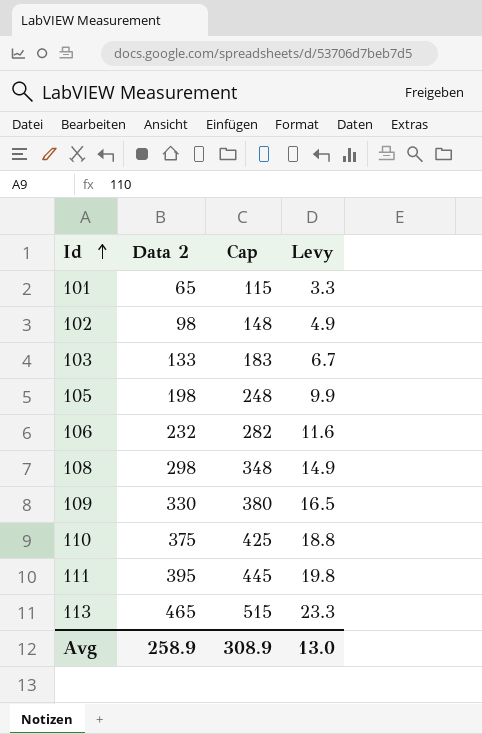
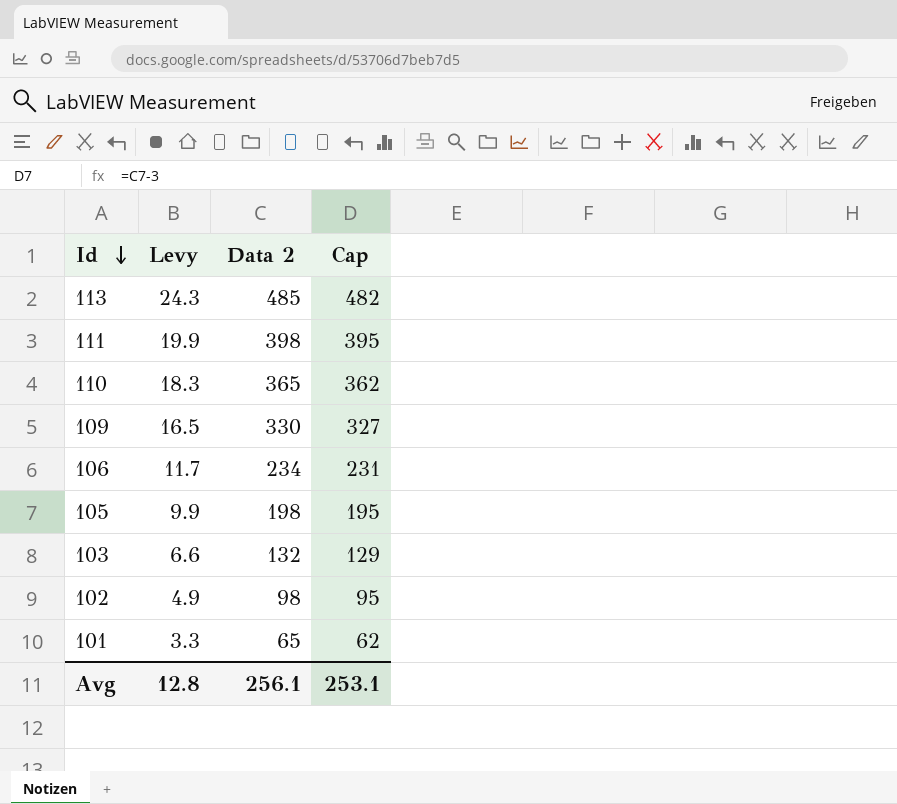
row order: Id ascending -> Id descending
column Levy | position: 4 -> 2
column Cap | formula: [Data 2] + 50 -> [Data 2] - 3
row 108: 298 | 348 | 14.9 -> none
113 | Levy: 23.3 -> 24.3
113 | Data 2: 465 -> 485
111 | Levy: 19.8 -> 19.9
111 | Data 2: 395 -> 398
110 | Levy: 18.8 -> 18.3
110 | Data 2: 375 -> 365
106 | Levy: 11.6 -> 11.7
106 | Data 2: 232 -> 234
103 | Levy: 6.7 -> 6.6
103 | Data 2: 133 -> 132
Avg | Levy: 13.0 -> 12.8
Avg | Data 2: 258.9 -> 256.1
Avg | Cap: 308.9 -> 253.1

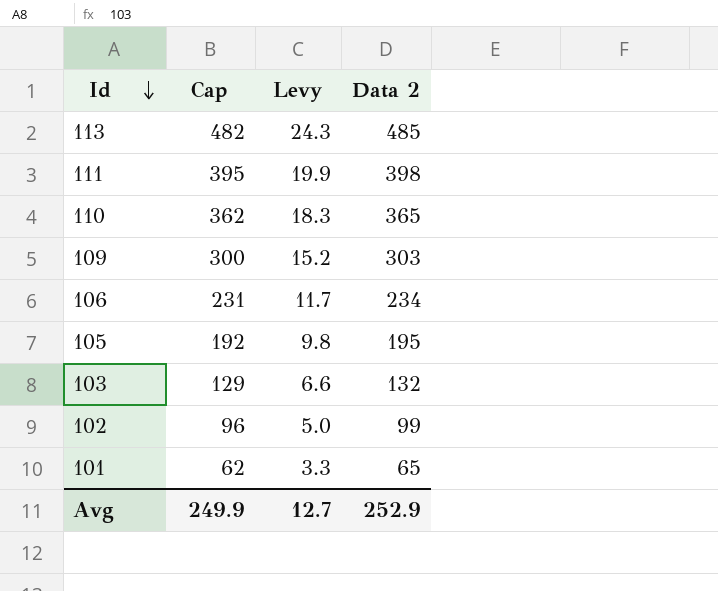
column Cap | position: 4 -> 2
109 | Cap: 327 -> 300
109 | Levy: 16.5 -> 15.2
109 | Data 2: 330 -> 303
105 | Cap: 195 -> 192
105 | Levy: 9.9 -> 9.8
105 | Data 2: 198 -> 195
102 | Cap: 95 -> 96
102 | Levy: 4.9 -> 5.0
102 | Data 2: 98 -> 99
Avg | Cap: 253.1 -> 249.9
Avg | Levy: 12.8 -> 12.7
Avg | Data 2: 256.1 -> 252.9

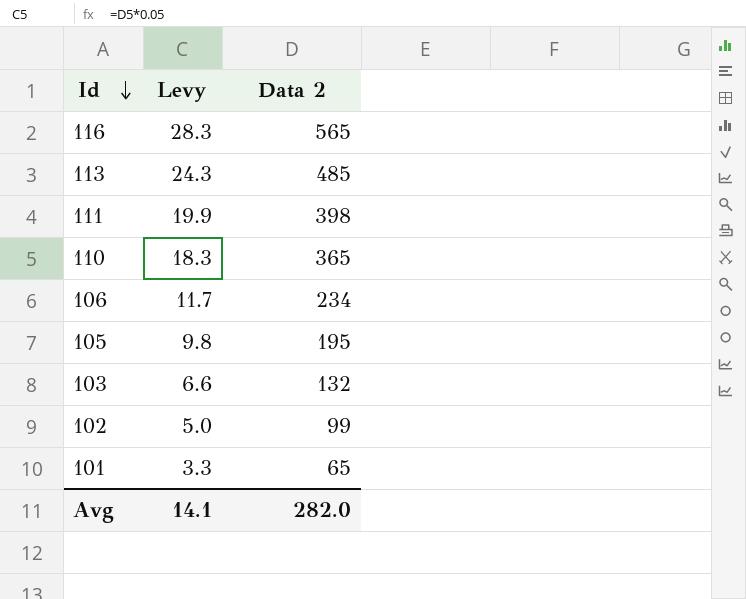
column Cap | formula: [Data 2] - 3 -> none
row 109: 300 | 15.2 | 303 -> none
row 116: none -> 28.3 | 565
Avg | Levy: 12.7 -> 14.1
Avg | Data 2: 252.9 -> 282.0

